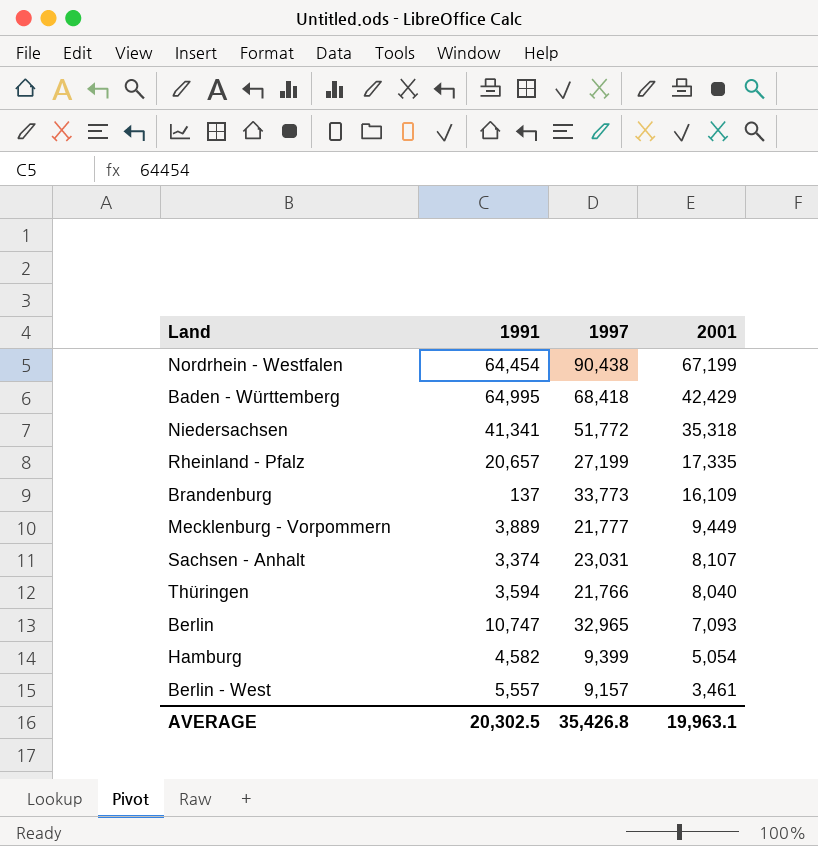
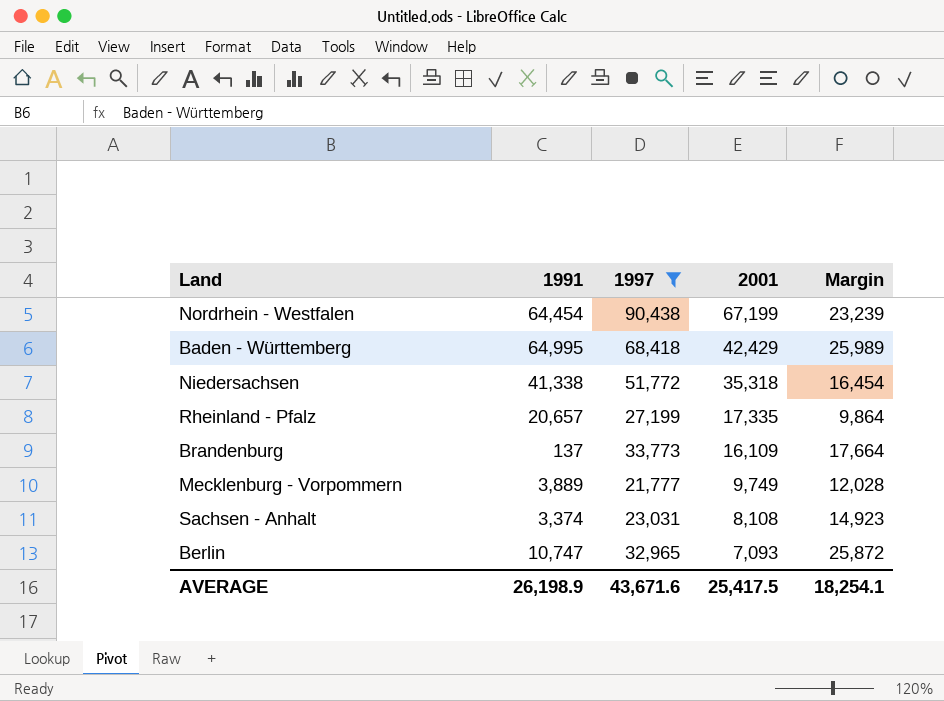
filter: none -> 1997 >= 21,777
column Margin | formula: none -> [1997] - [2001]
Niedersachsen | 1991: 41,341 -> 41,338
Mecklenburg - Vorpommern | 2001: 9,449 -> 9,749
Sachsen - Anhalt | 2001: 8,107 -> 8,108
AVERAGE | 1991: 20,302.5 -> 26,198.9
AVERAGE | 1997: 35,426.8 -> 43,671.6
AVERAGE | 2001: 19,963.1 -> 25,417.5

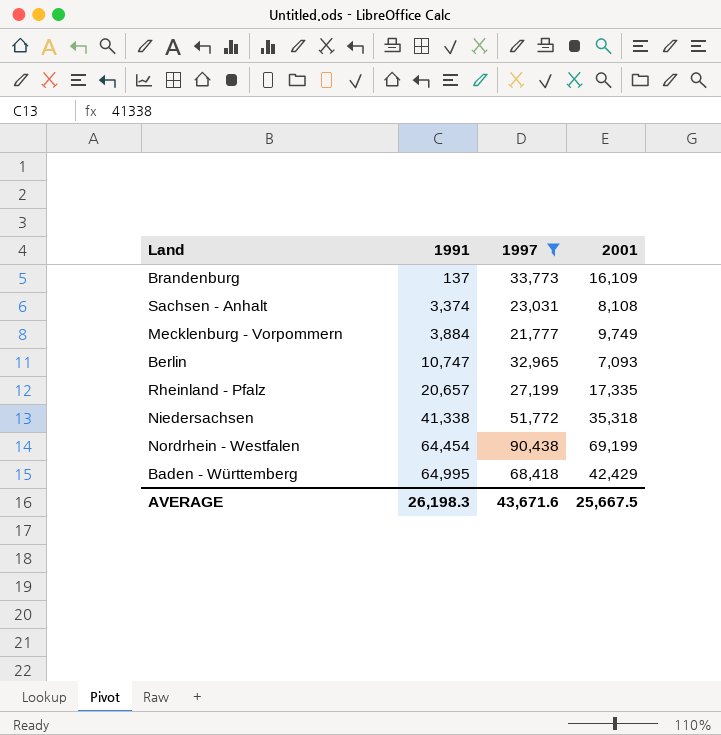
row order: 2001 descending -> 1991 ascending
column Margin | formula: [1997] - [2001] -> none
Mecklenburg - Vorpommern | 1991: 3,889 -> 3,884
Nordrhein - Westfalen | 2001: 67,199 -> 69,199
AVERAGE | 1991: 26,198.9 -> 26,198.3
AVERAGE | 2001: 25,417.5 -> 25,667.5

